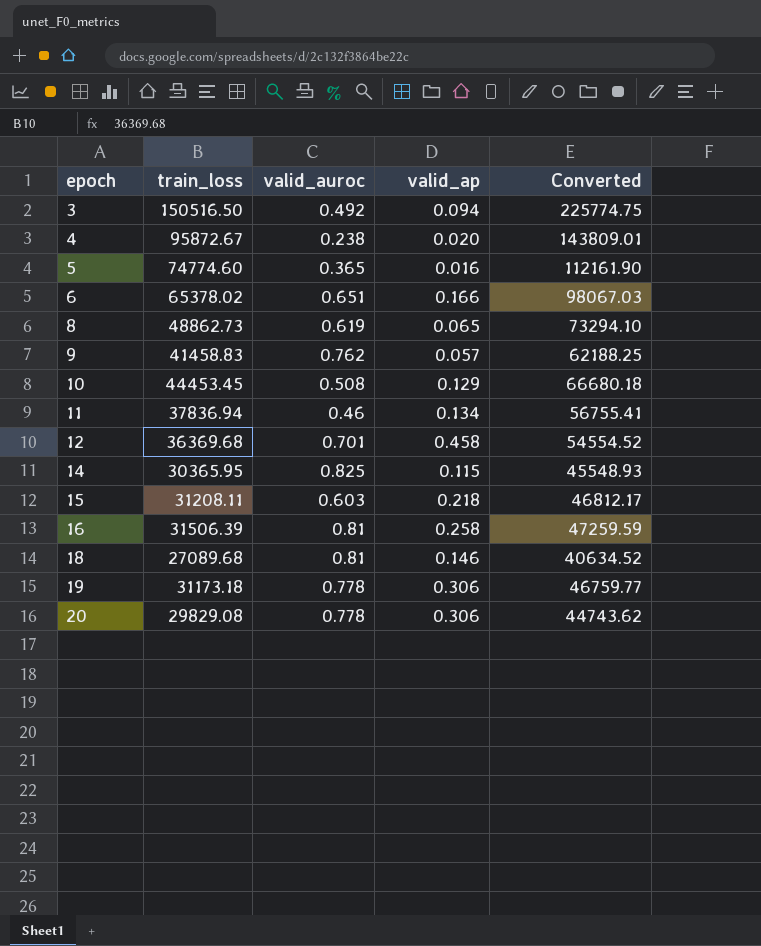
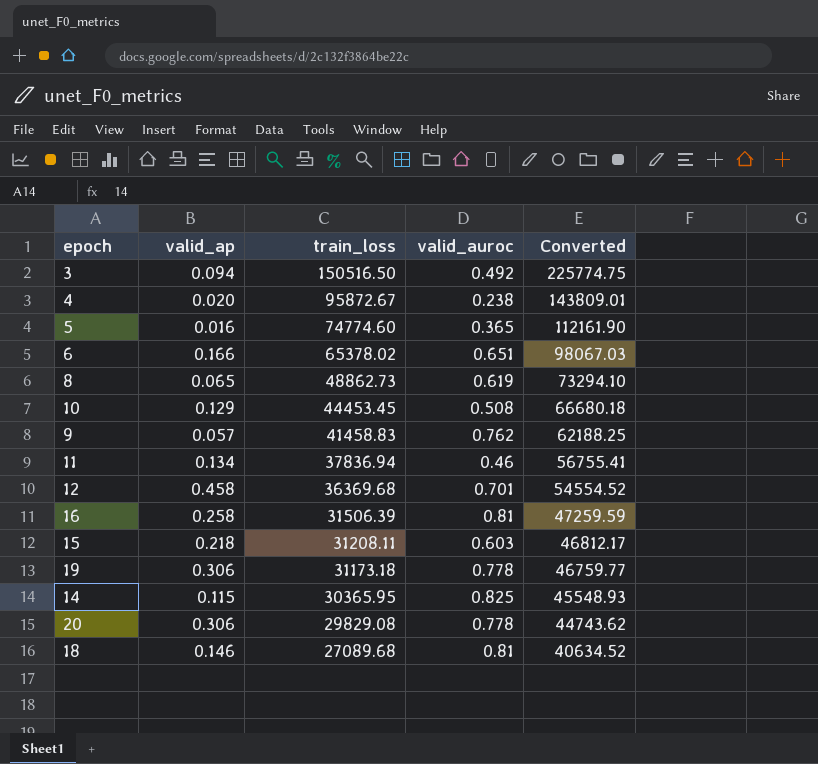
row order: epoch ascending -> train_loss descending
column valid_ap | position: 4 -> 2

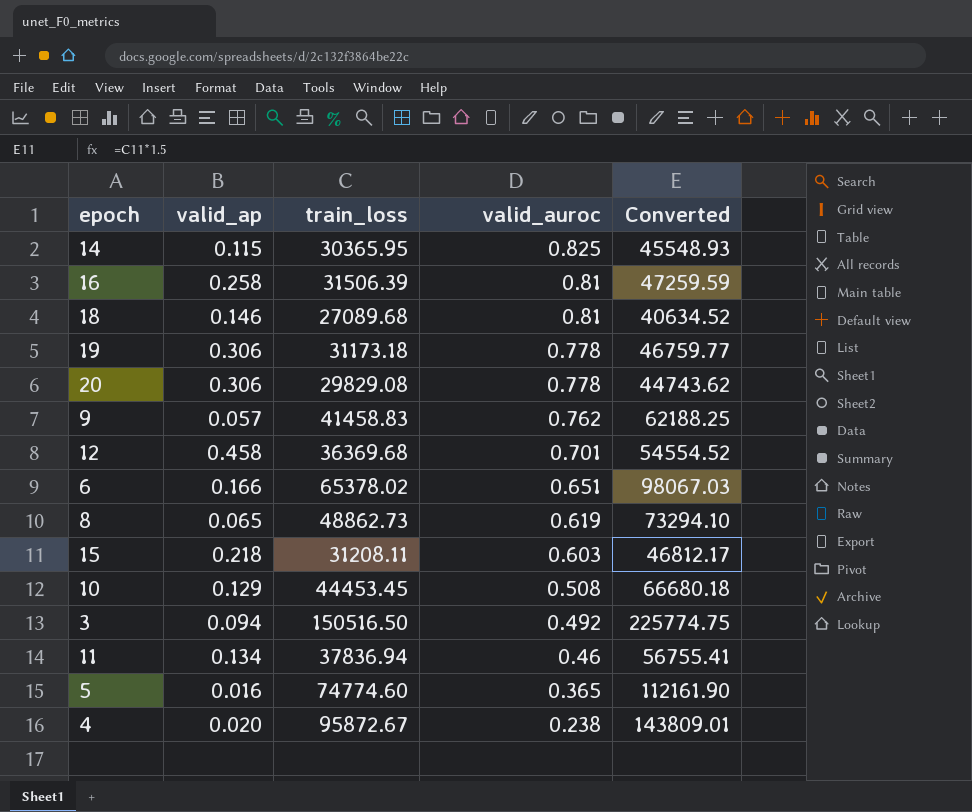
row order: train_loss descending -> valid_auroc descending

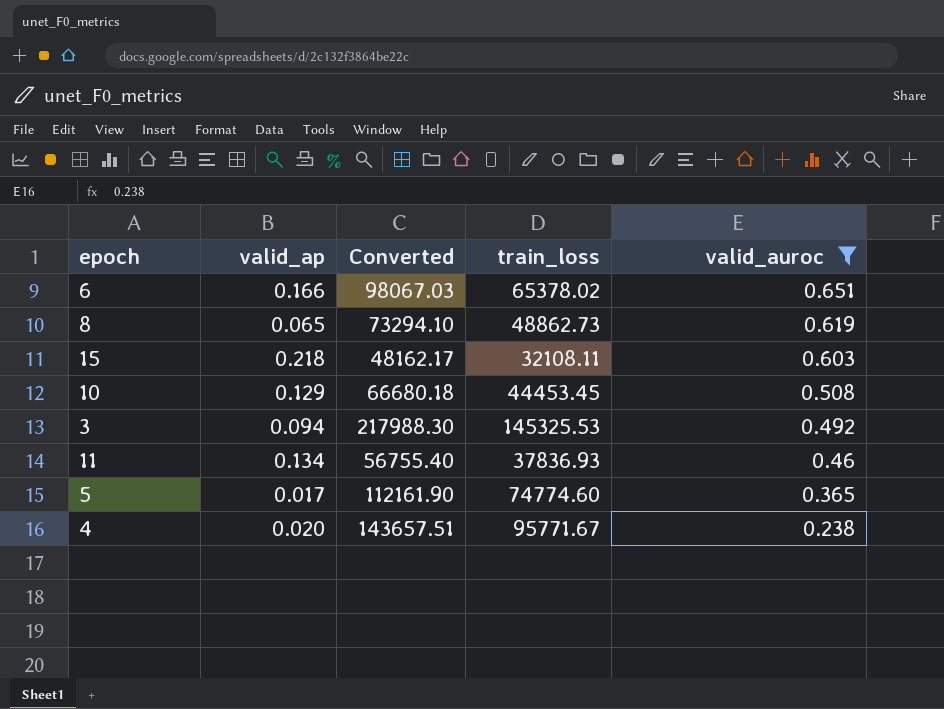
filter: none -> valid_auroc <= 0.651
column Converted | position: 5 -> 3
15 | Converted: 46812.17 -> 48162.17
15 | train_loss: 31208.11 -> 32108.11
3 | Converted: 225774.75 -> 217988.30
3 | train_loss: 150516.50 -> 145325.53
11 | Converted: 56755.41 -> 56755.40
11 | train_loss: 37836.94 -> 37836.93
5 | valid_ap: 0.016 -> 0.017
4 | Converted: 143809.01 -> 143657.51
4 | train_loss: 95872.67 -> 95771.67

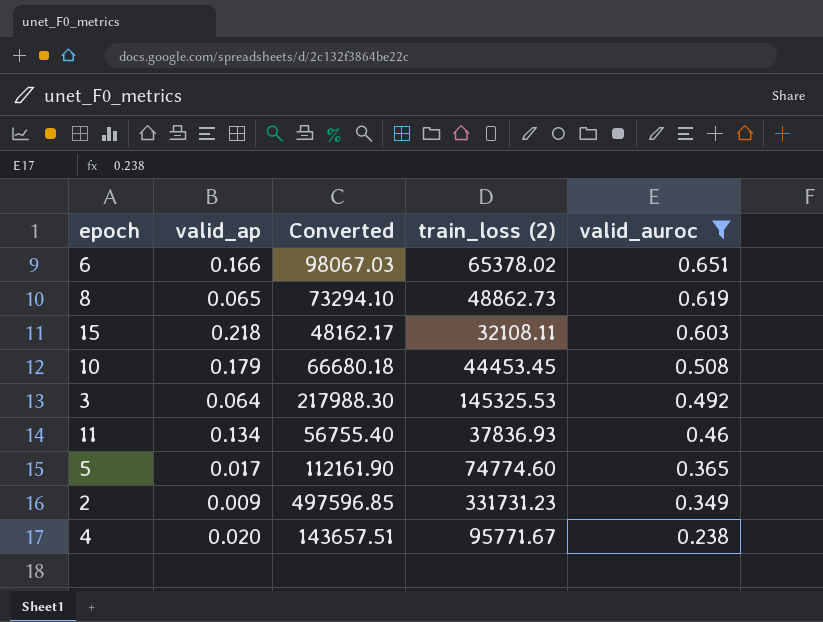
column name: train_loss -> train_loss (2)
10 | valid_ap: 0.129 -> 0.179
3 | valid_ap: 0.094 -> 0.064
row 2: none -> 0.009 | 497596.85 | 331731.23 | 0.349

